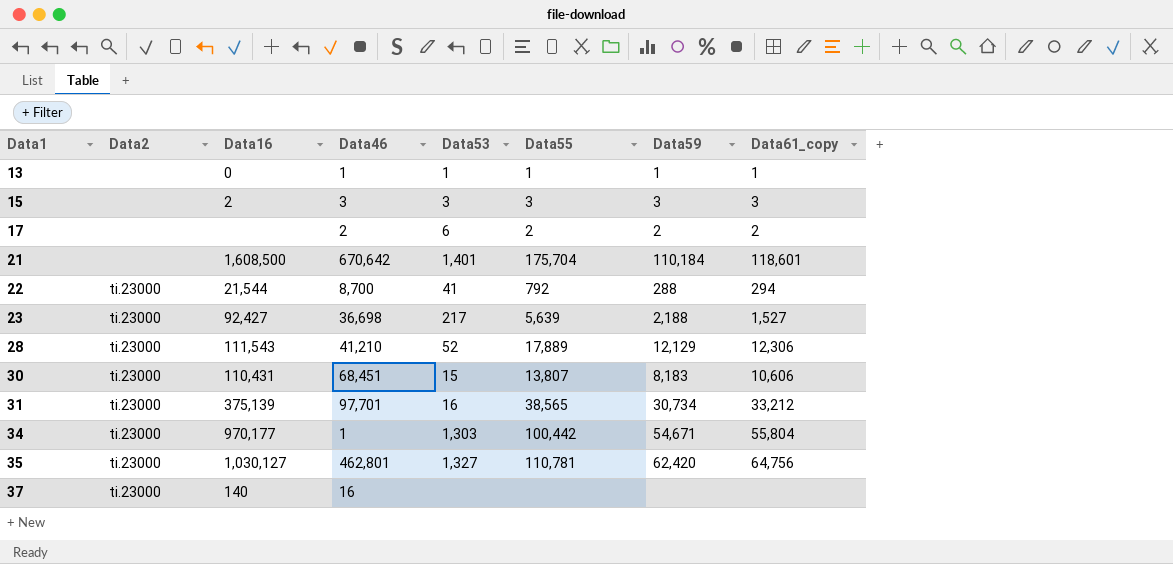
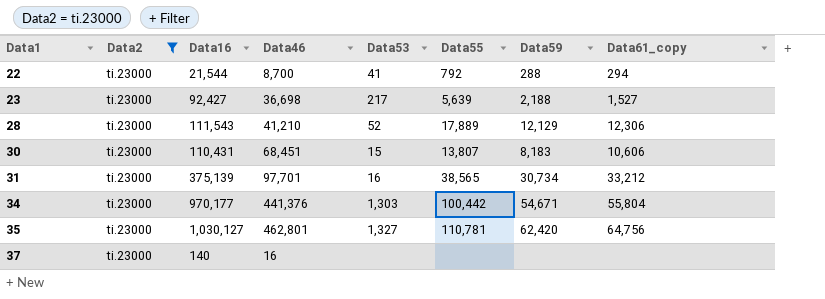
filter: none -> Data2 = ti.23000
34 | Data46: 1 -> 441,376

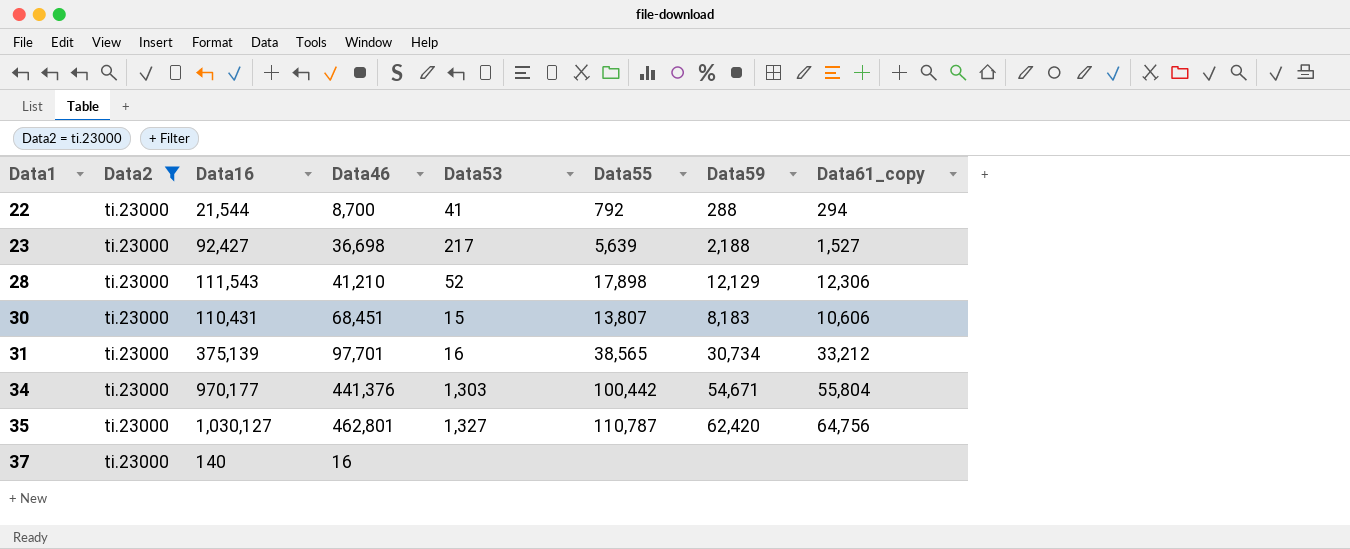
28 | Data55: 17,889 -> 17,898
35 | Data55: 110,781 -> 110,787

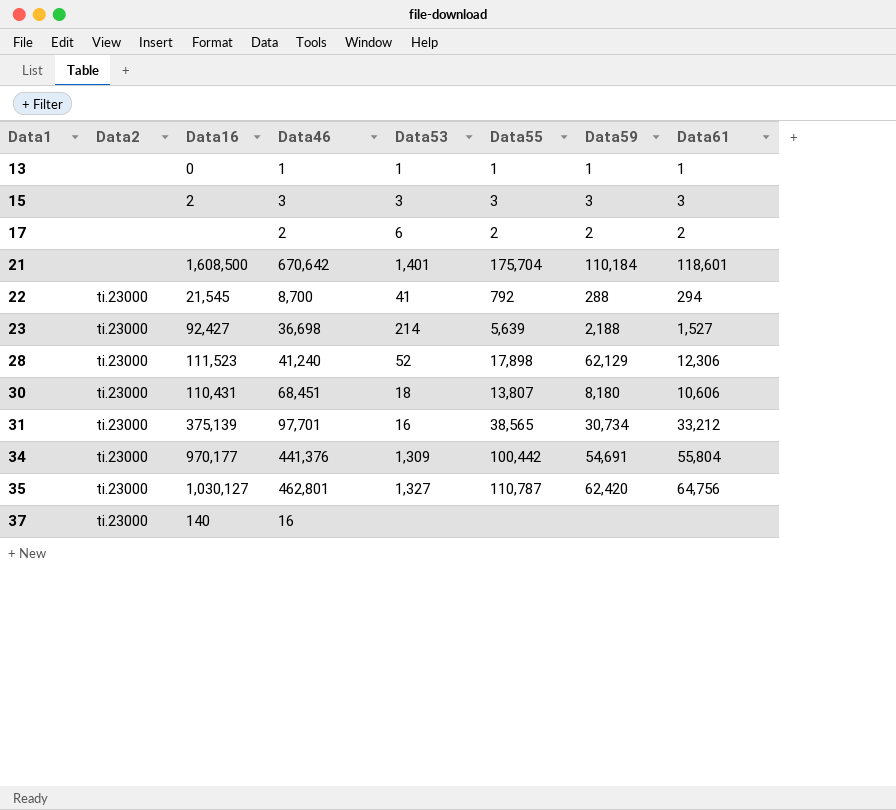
filter: Data2 = ti.23000 -> none
column name: Data61_copy -> Data61
22 | Data16: 21,544 -> 21,545
23 | Data53: 217 -> 214
28 | Data16: 111,543 -> 111,523
28 | Data46: 41,210 -> 41,240
28 | Data59: 12,129 -> 62,129
30 | Data53: 15 -> 18
30 | Data59: 8,183 -> 8,180
34 | Data53: 1,303 -> 1,309
34 | Data59: 54,671 -> 54,691

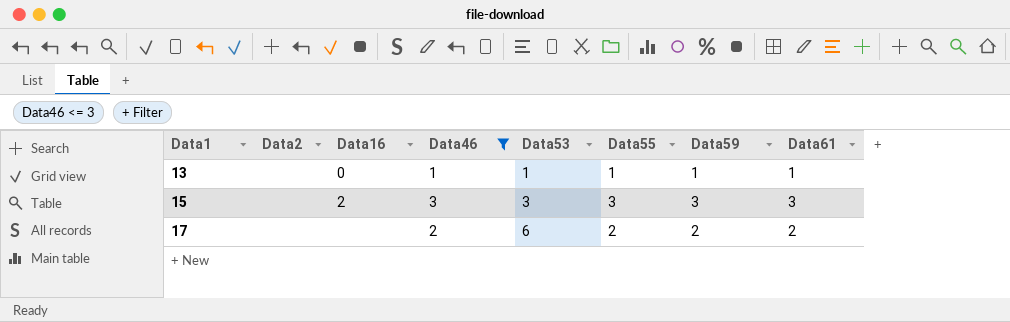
filter: none -> Data46 <= 3

